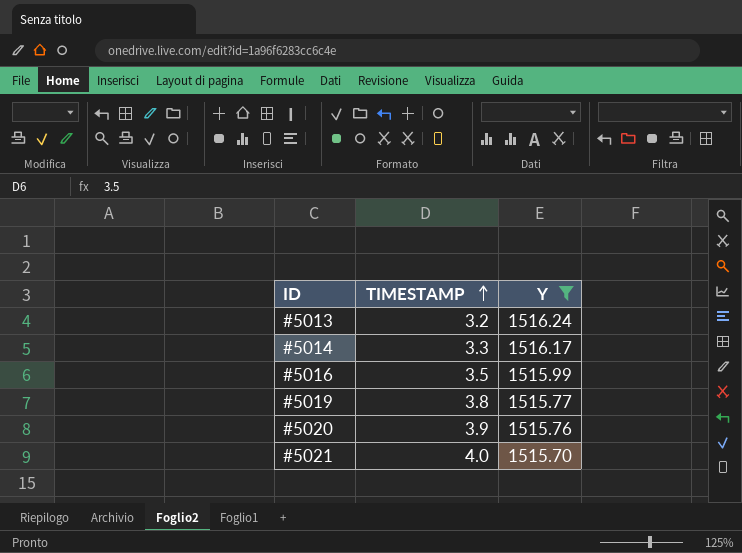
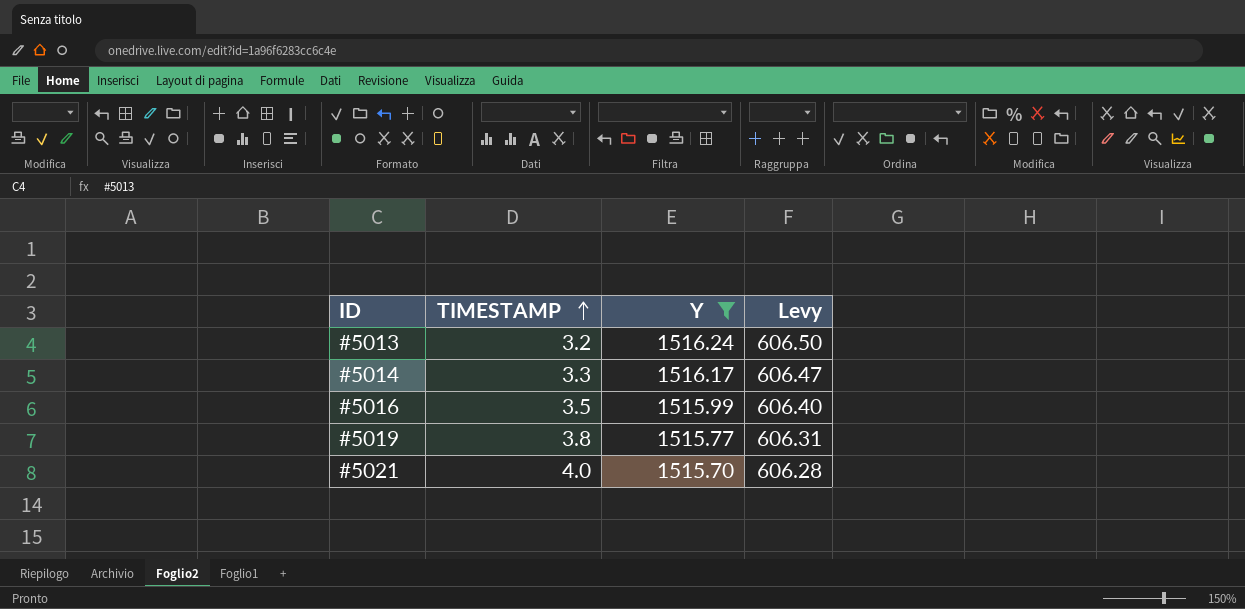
column Levy | formula: none -> [Y] * 0.4
row #5020: 3.9 | 1515.76 -> none

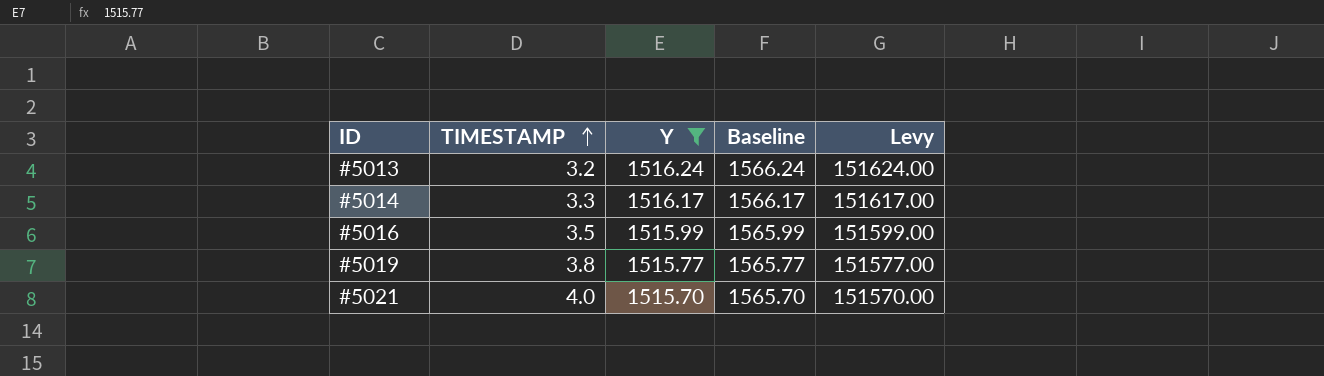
column Baseline | formula: none -> [Y] + 50
column Levy | formula: [Y] * 0.4 -> [Y] * 100

